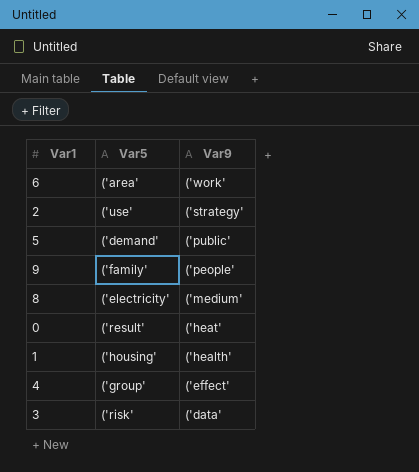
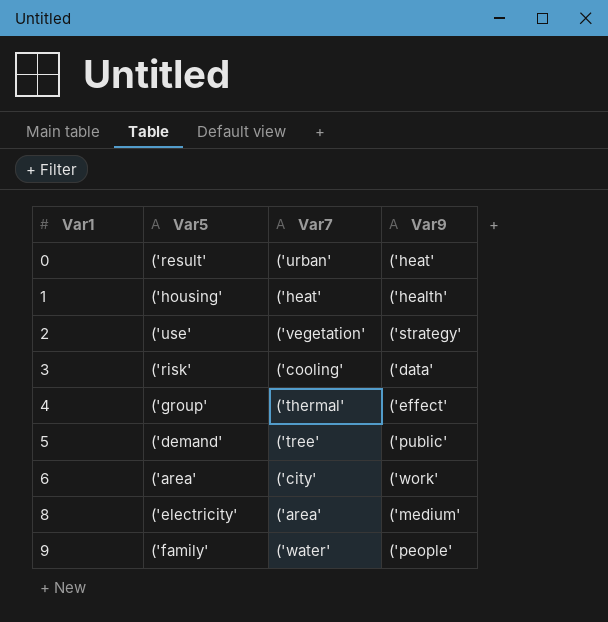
row order: Var9 descending -> Var1 ascending
column Var7 | position: none -> 3

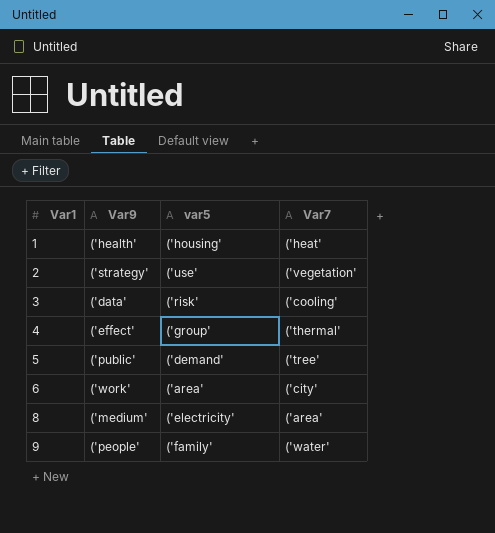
column Var9 | position: 4 -> 2
column name: Var5 -> var5
row 0: ('result' | ('urban' | ('heat' -> none

